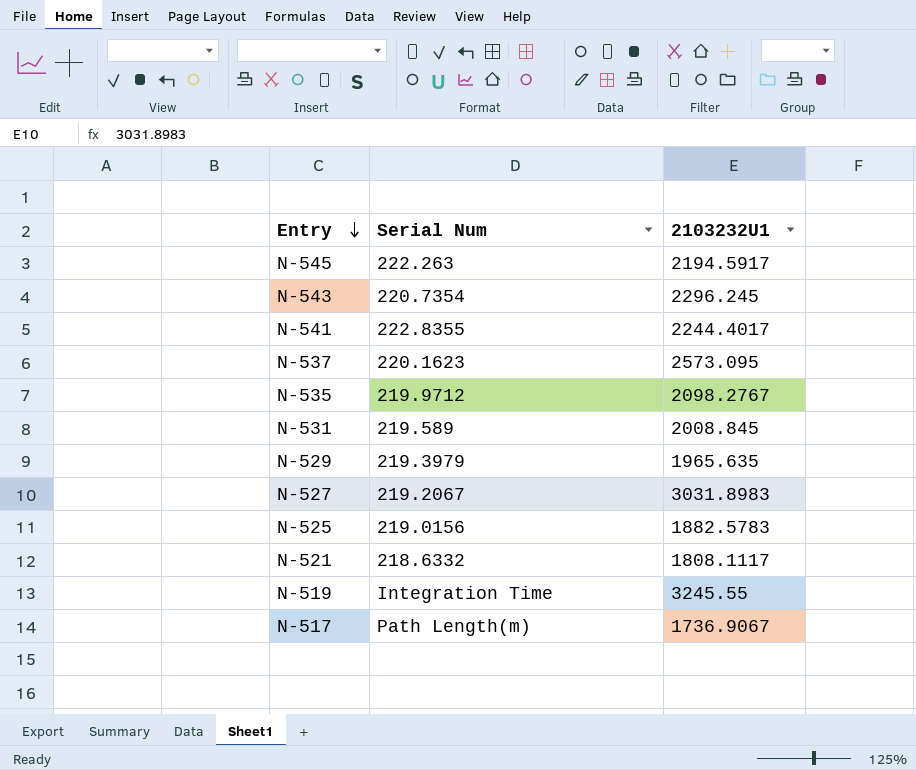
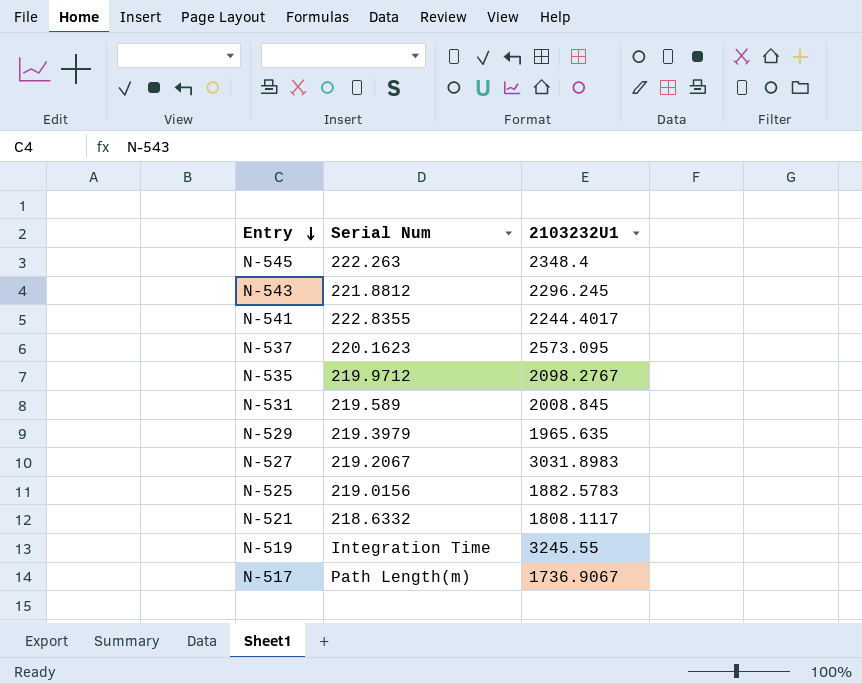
N-545 | 2103232U1: 2194.5917 -> 2348.4
N-543 | Serial Num: 220.7354 -> 221.8812

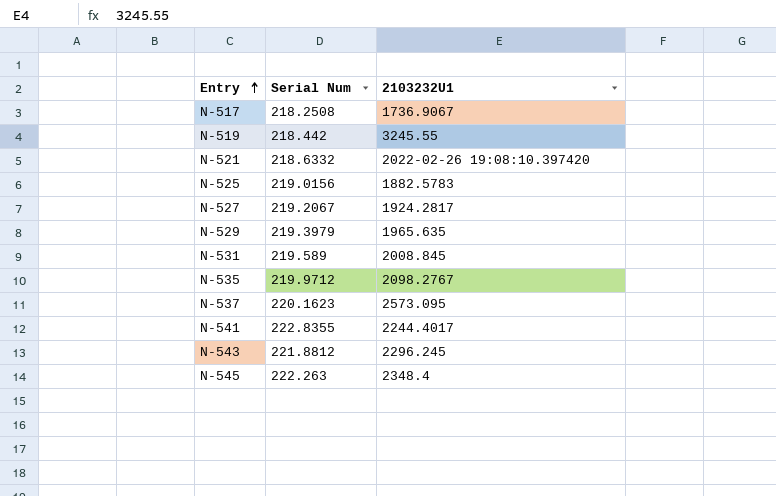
row order: Entry descending -> Entry ascending
N-517 | Serial Num: Path Length(m) -> 218.2508
N-519 | Serial Num: Integration Time -> 218.442
N-521 | 2103232U1: 1808.1117 -> 2022-02-26 19:08:10.397420
N-527 | 2103232U1: 3031.8983 -> 1924.2817

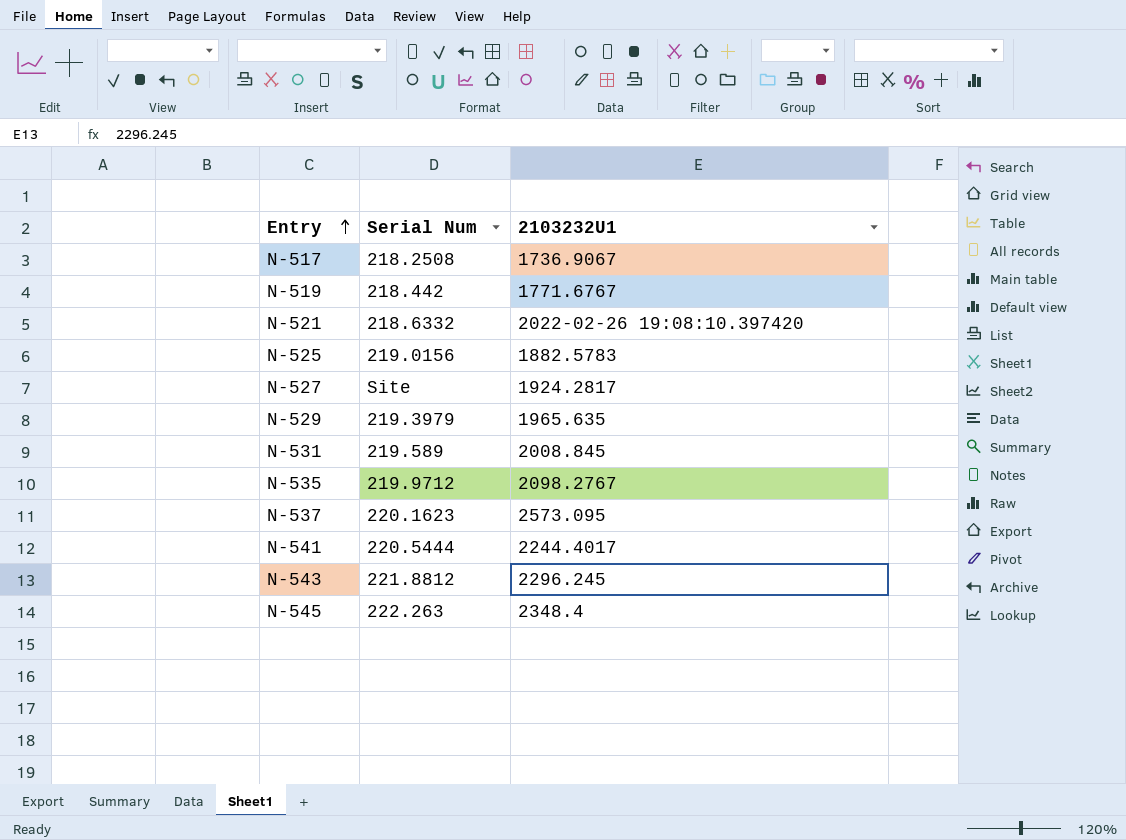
N-519 | 2103232U1: 3245.55 -> 1771.6767
N-527 | Serial Num: 219.2067 -> Site
N-541 | Serial Num: 222.8355 -> 220.5444

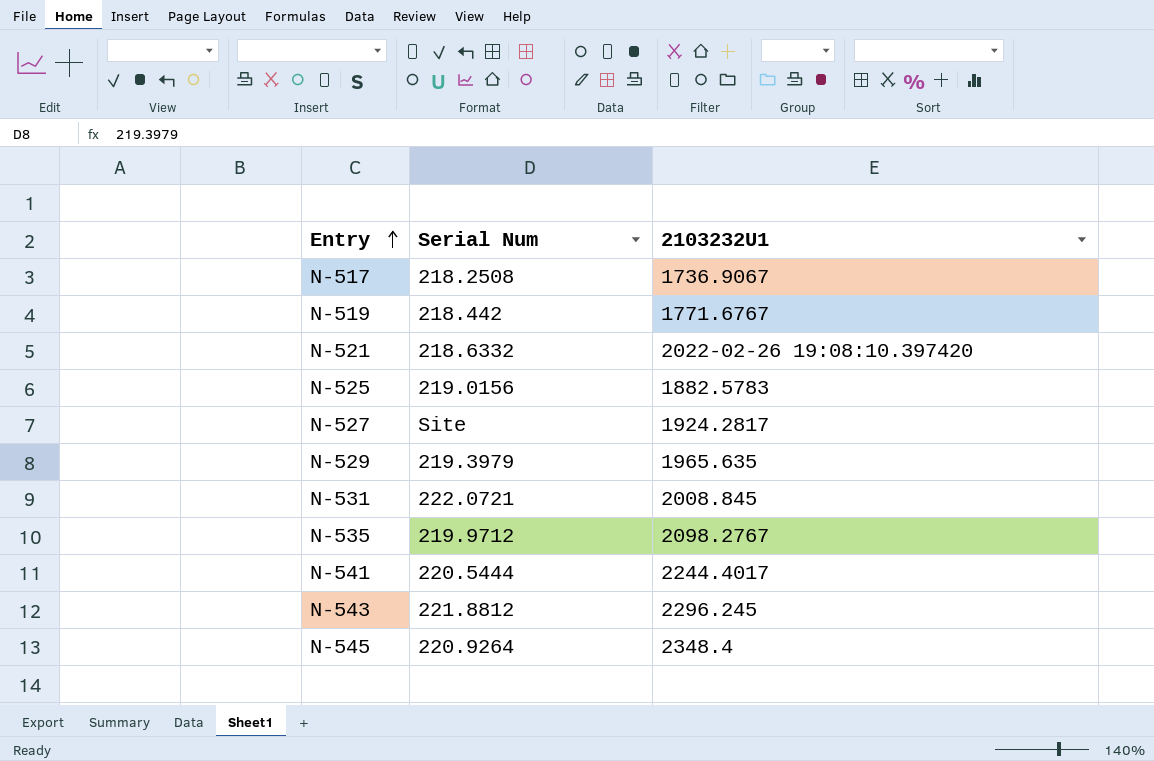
row N-537: 220.1623 | 2573.095 -> none
N-531 | Serial Num: 219.589 -> 222.0721
N-545 | Serial Num: 222.263 -> 220.9264

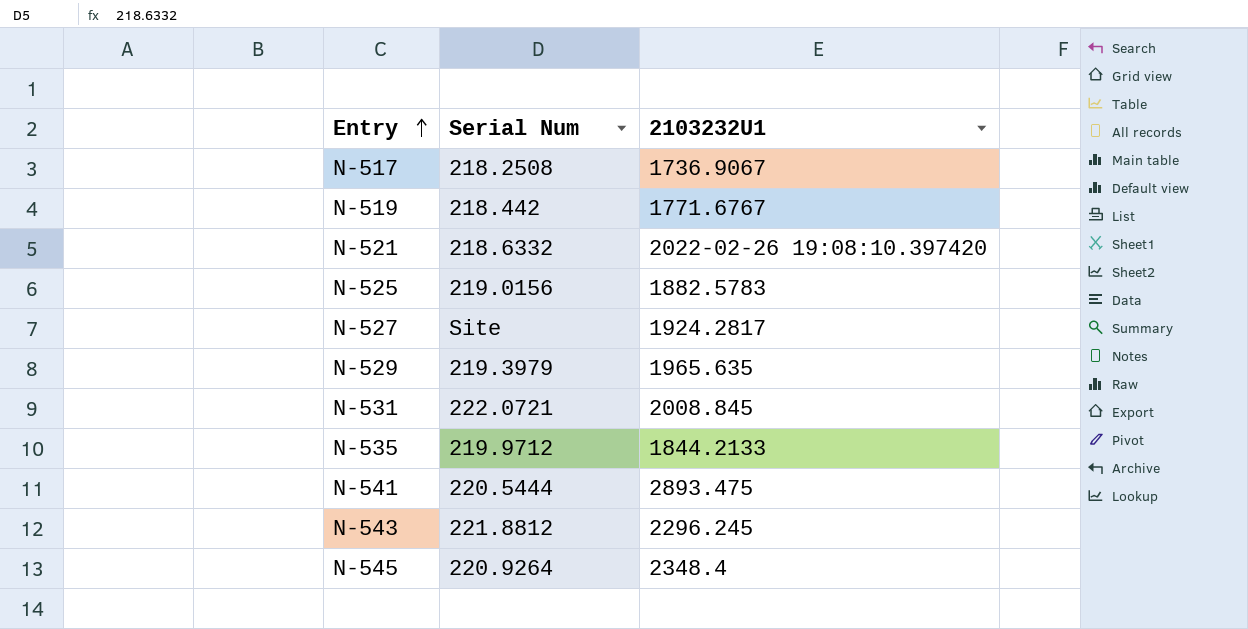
N-535 | 2103232U1: 2098.2767 -> 1844.2133
N-541 | 2103232U1: 2244.4017 -> 2893.475

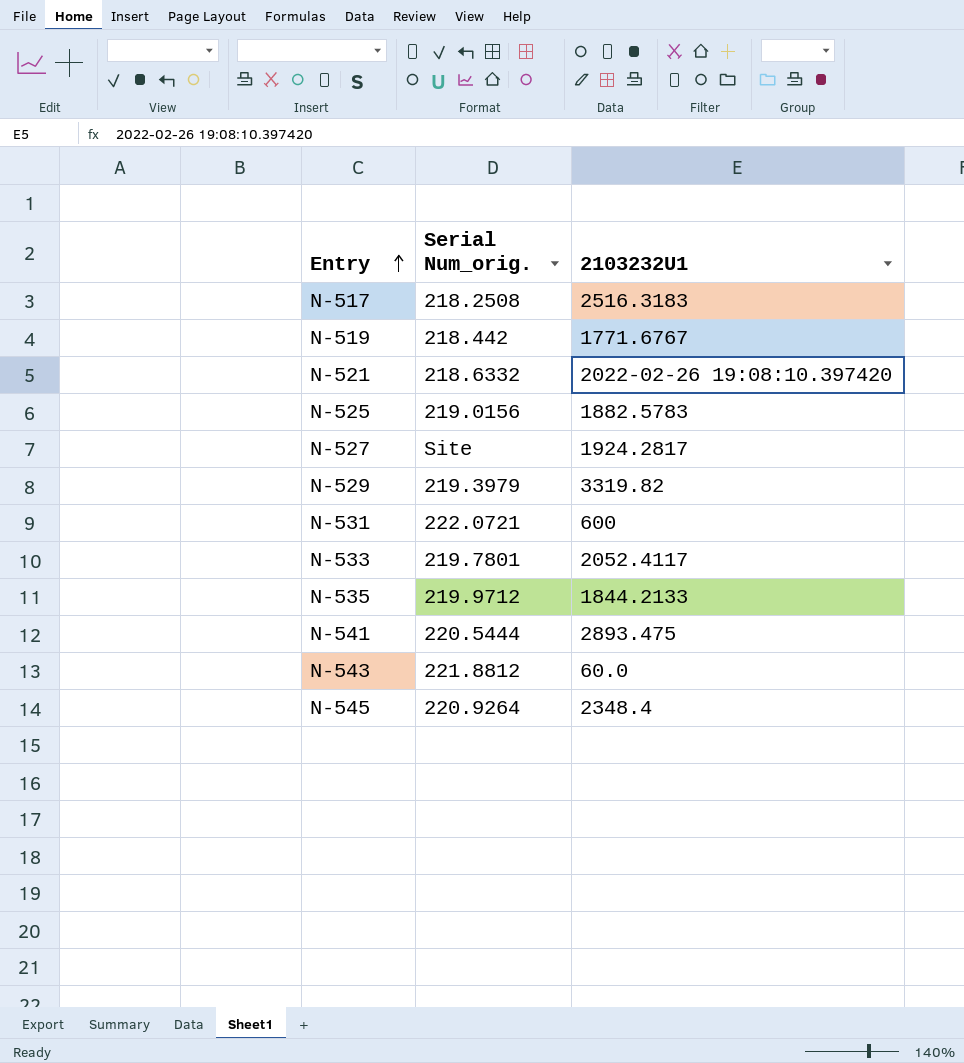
column name: Serial Num -> Serial Num_orig.
N-517 | 2103232U1: 1736.9067 -> 2516.3183
N-529 | 2103232U1: 1965.635 -> 3319.82
N-531 | 2103232U1: 2008.845 -> 600
row N-533: none -> 219.7801 | 2052.4117
N-543 | 2103232U1: 2296.245 -> 60.0

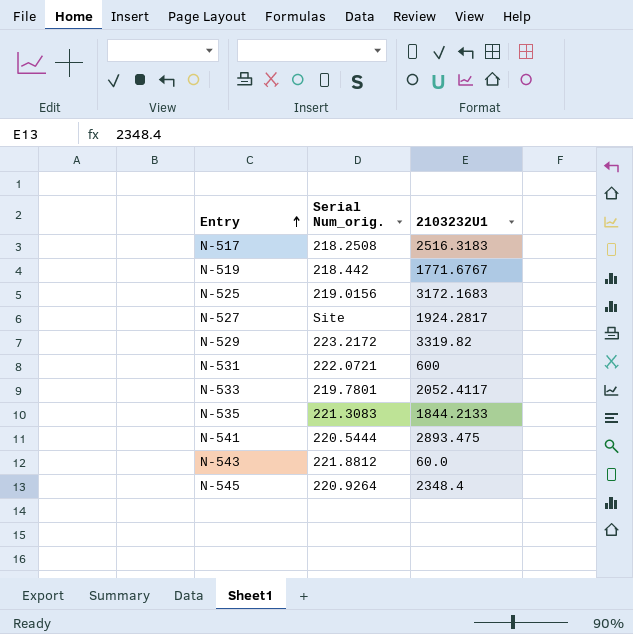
row N-521: 218.6332 | 2022-02-26 19:08:10.397420 -> none
N-525 | 2103232U1: 1882.5783 -> 3172.1683
N-529 | Serial Num_orig.: 219.3979 -> 223.2172
N-535 | Serial Num_orig.: 219.9712 -> 221.3083

